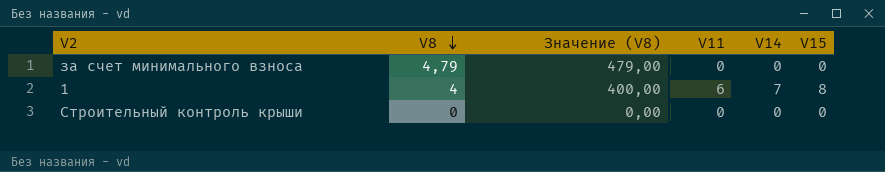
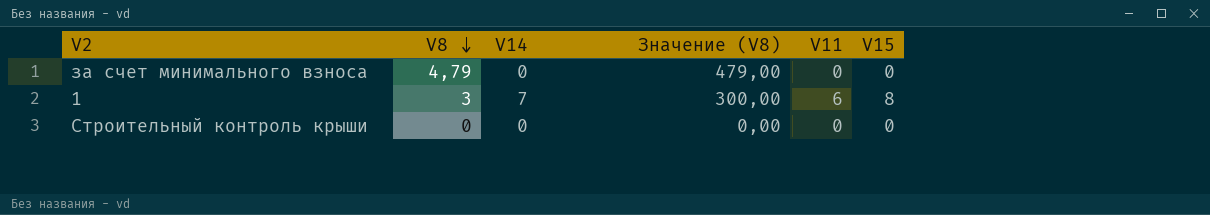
column V14 | position: 5 -> 3
1 | V8: 4 -> 3
1 | Значение (V8): 400,00 -> 300,00

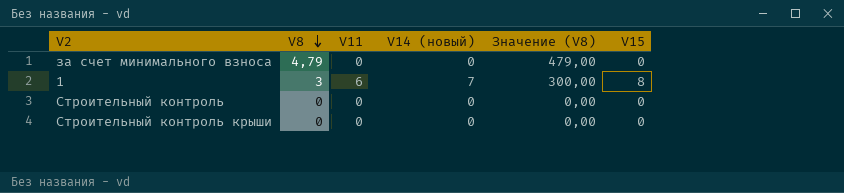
column V11 | position: 5 -> 3
column name: V14 -> V14 (новый)
row Строительный контроль: none -> 0 | 0 | 0 | 0,00 | 0

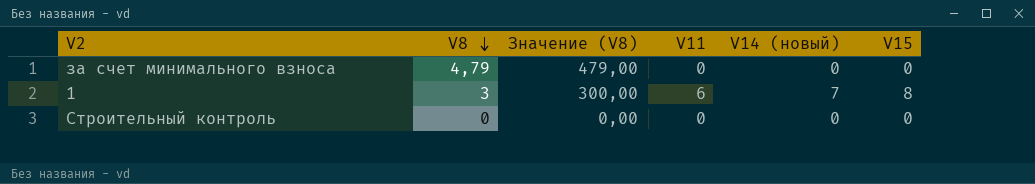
column Значение (V8) | position: 5 -> 3
row Строительный контроль крыши: 0 | 0 | 0 | 0,00 | 0 -> none

